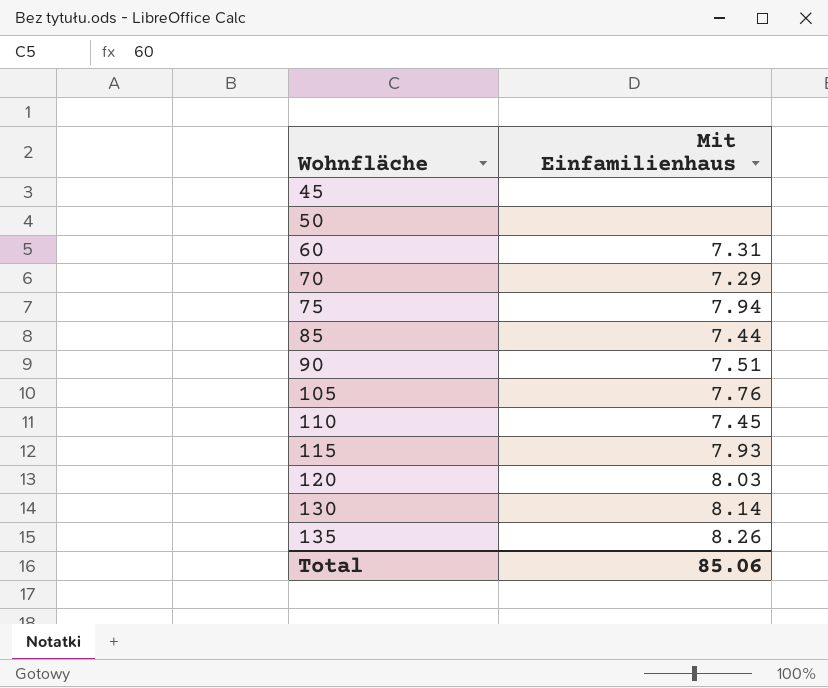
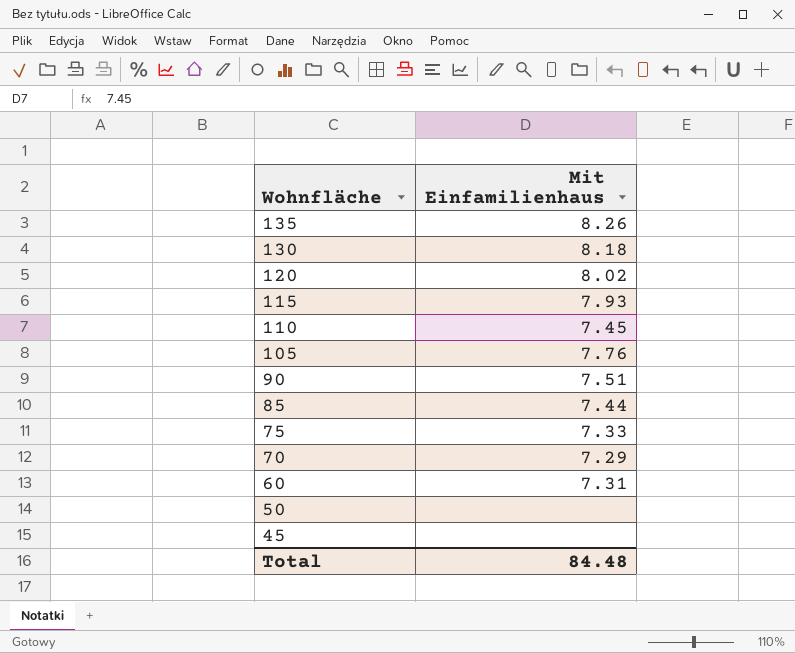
row order: Wohnfläche ascending -> Wohnfläche descending
130 | Mit Einfamilienhaus: 8.14 -> 8.18
120 | Mit Einfamilienhaus: 8.03 -> 8.02
75 | Mit Einfamilienhaus: 7.94 -> 7.33
Total | Mit Einfamilienhaus: 85.06 -> 84.48

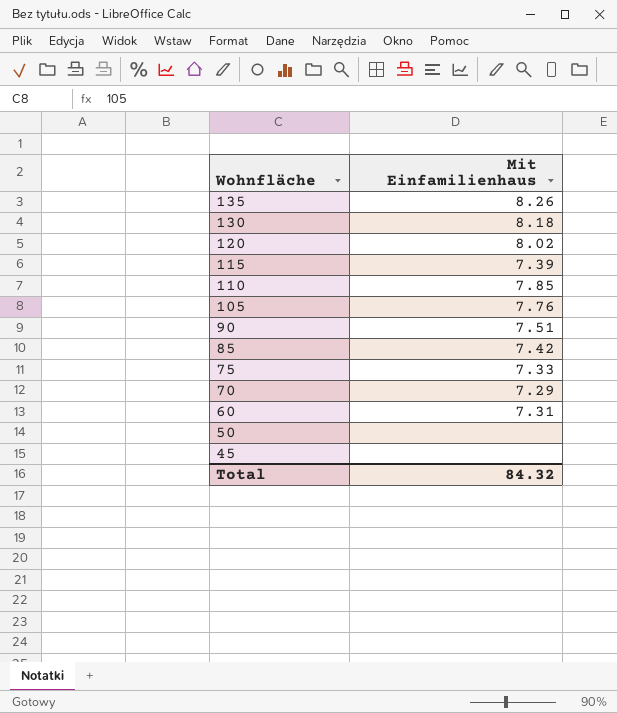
115 | Mit Einfamilienhaus: 7.93 -> 7.39
110 | Mit Einfamilienhaus: 7.45 -> 7.85
85 | Mit Einfamilienhaus: 7.44 -> 7.42
Total | Mit Einfamilienhaus: 84.48 -> 84.32

